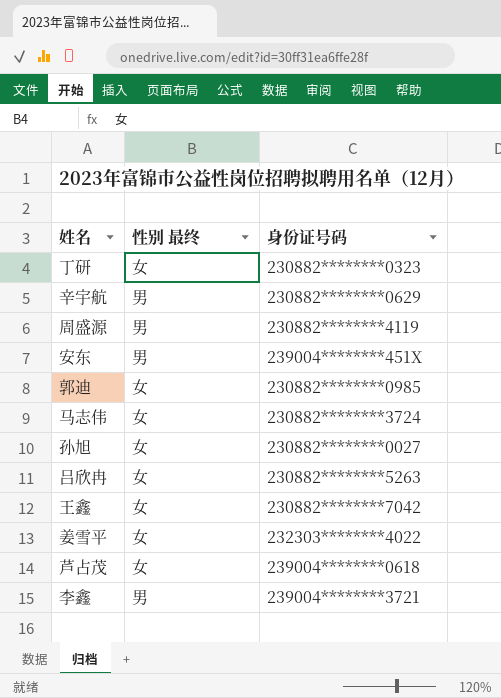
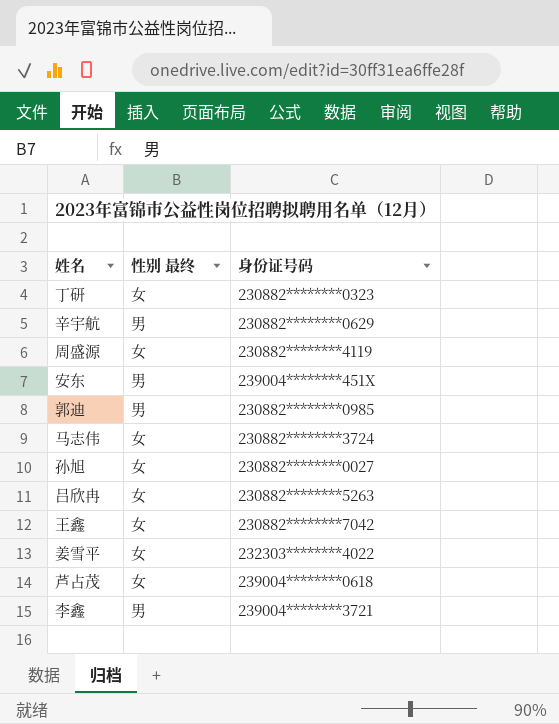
周盛源 | 性别 最终: 男 -> 女
郭迪 | 性别 最终: 女 -> 男

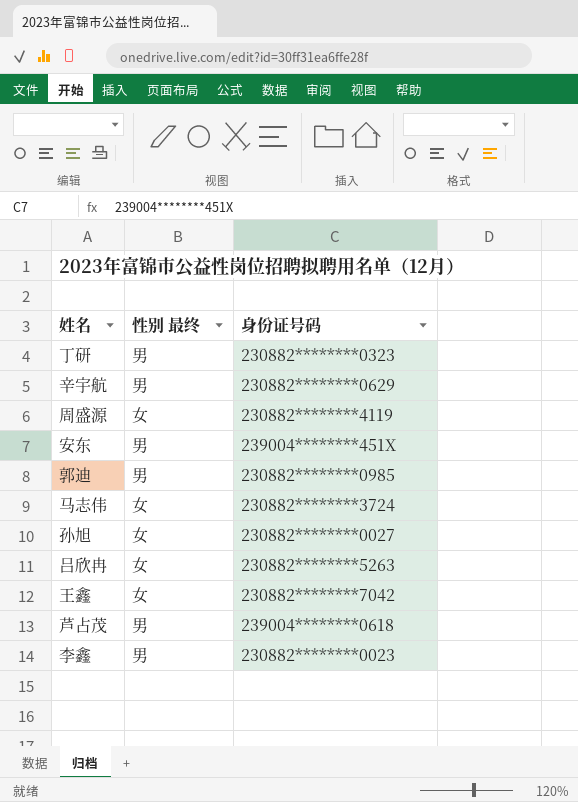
row 姜雪平: 女 | 232303********4022 -> none
丁研 | 性别 最终: 女 -> 男
芦占茂 | 性别 最终: 女 -> 男
李鑫 | 身份证号码: 239004********3721 -> 230882********0023

